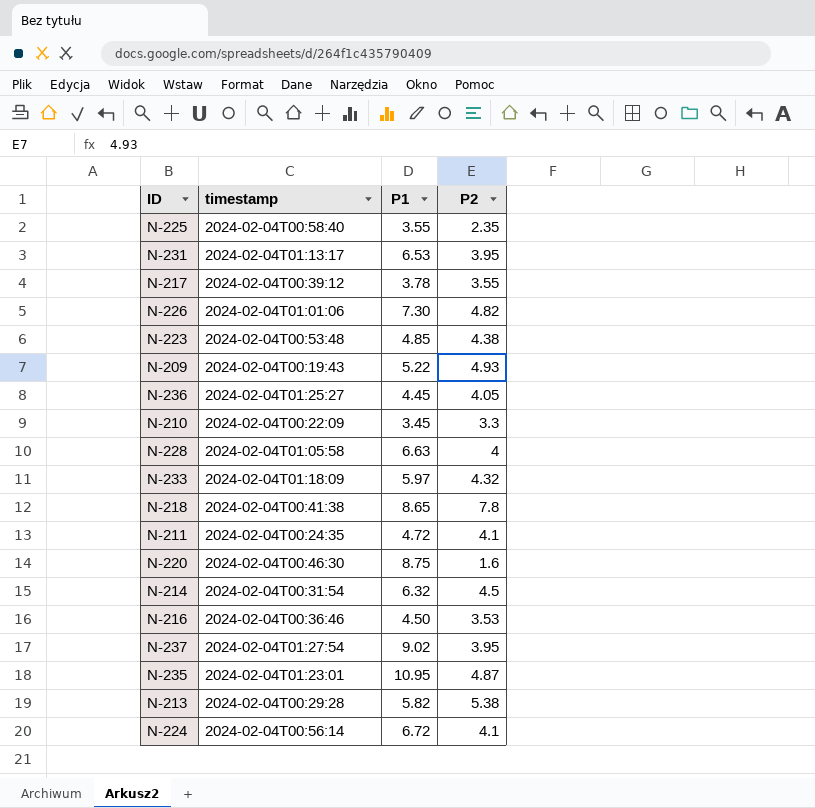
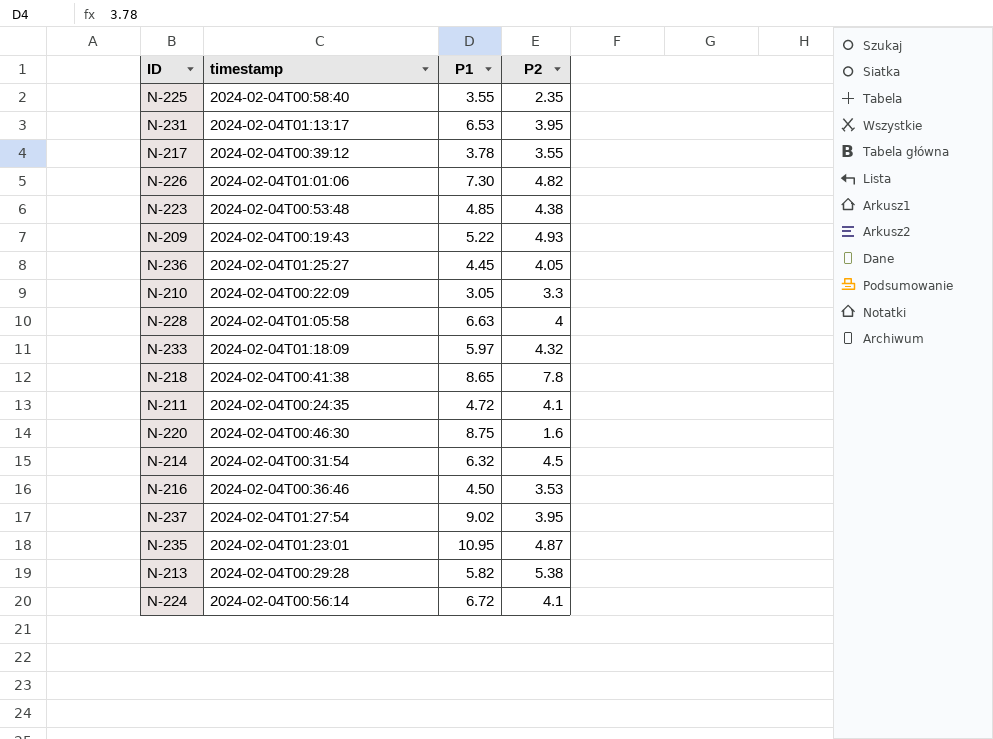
N-210 | P1: 3.45 -> 3.05

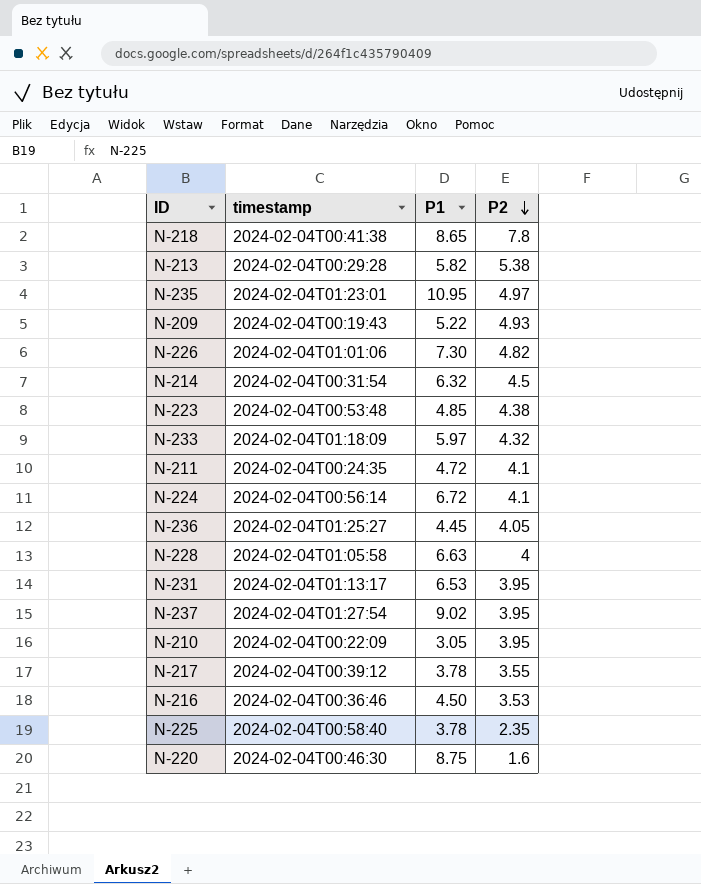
row order: none -> P2 descending
N-235 | P2: 4.87 -> 4.97
N-210 | P2: 3.3 -> 3.95
N-225 | P1: 3.55 -> 3.78

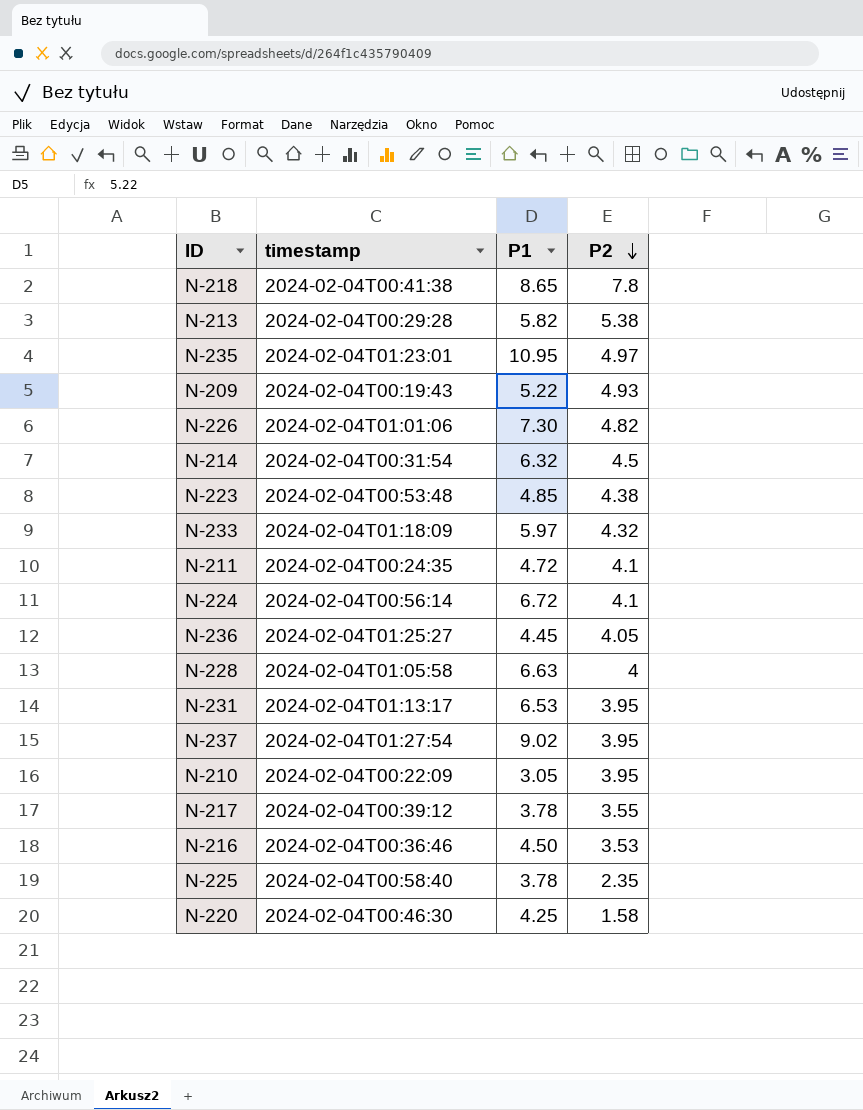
N-220 | P1: 8.75 -> 4.25
N-220 | P2: 1.6 -> 1.58

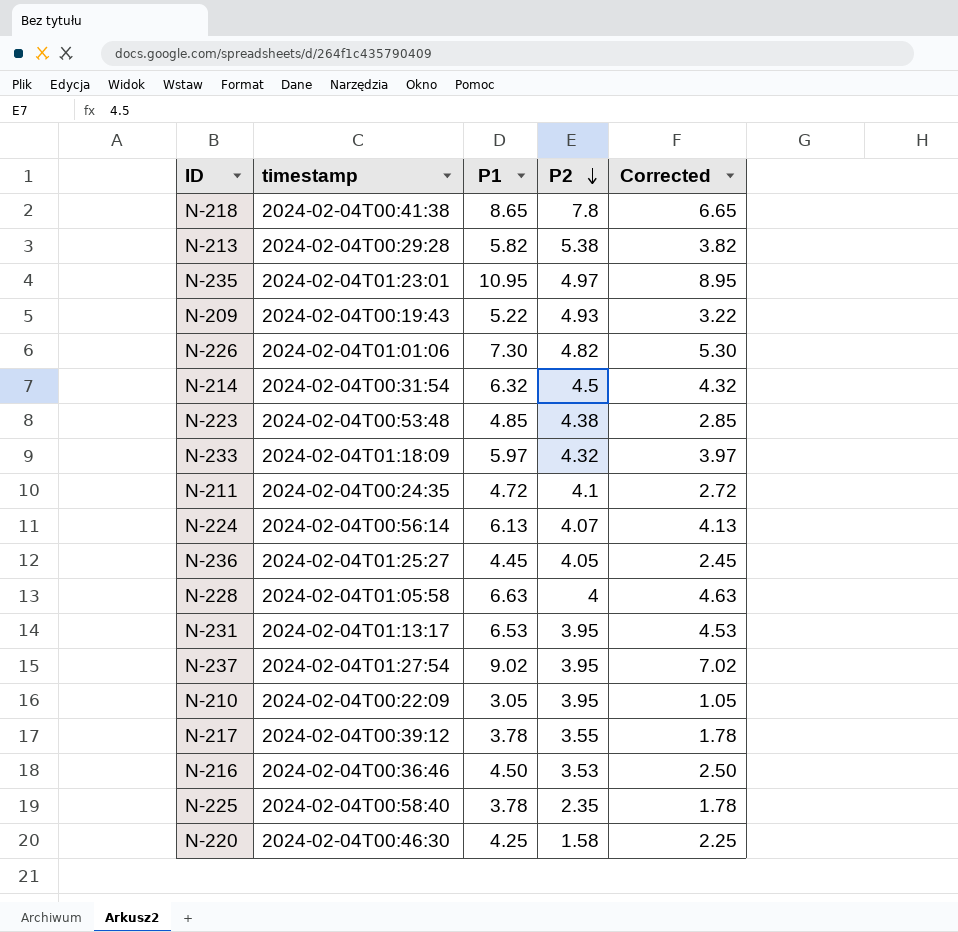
column Corrected | formula: none -> [P1] - 2
N-224 | P1: 6.72 -> 6.13
N-224 | P2: 4.1 -> 4.07

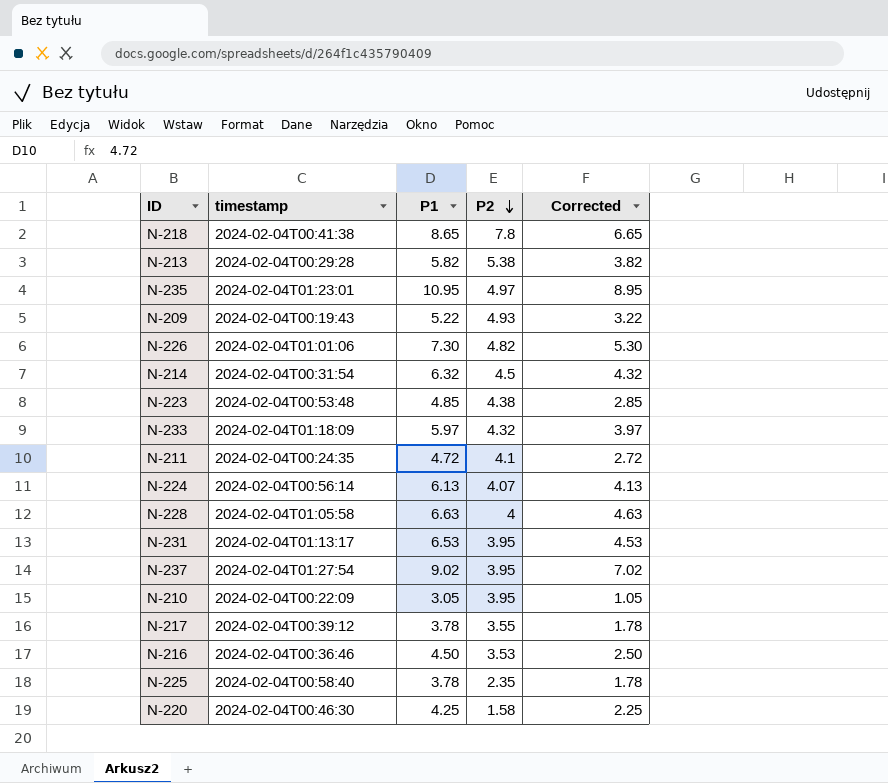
row N-236: 2024-02-04T01:25:27 | 4.45 | 4.05 | 2.45 -> none

